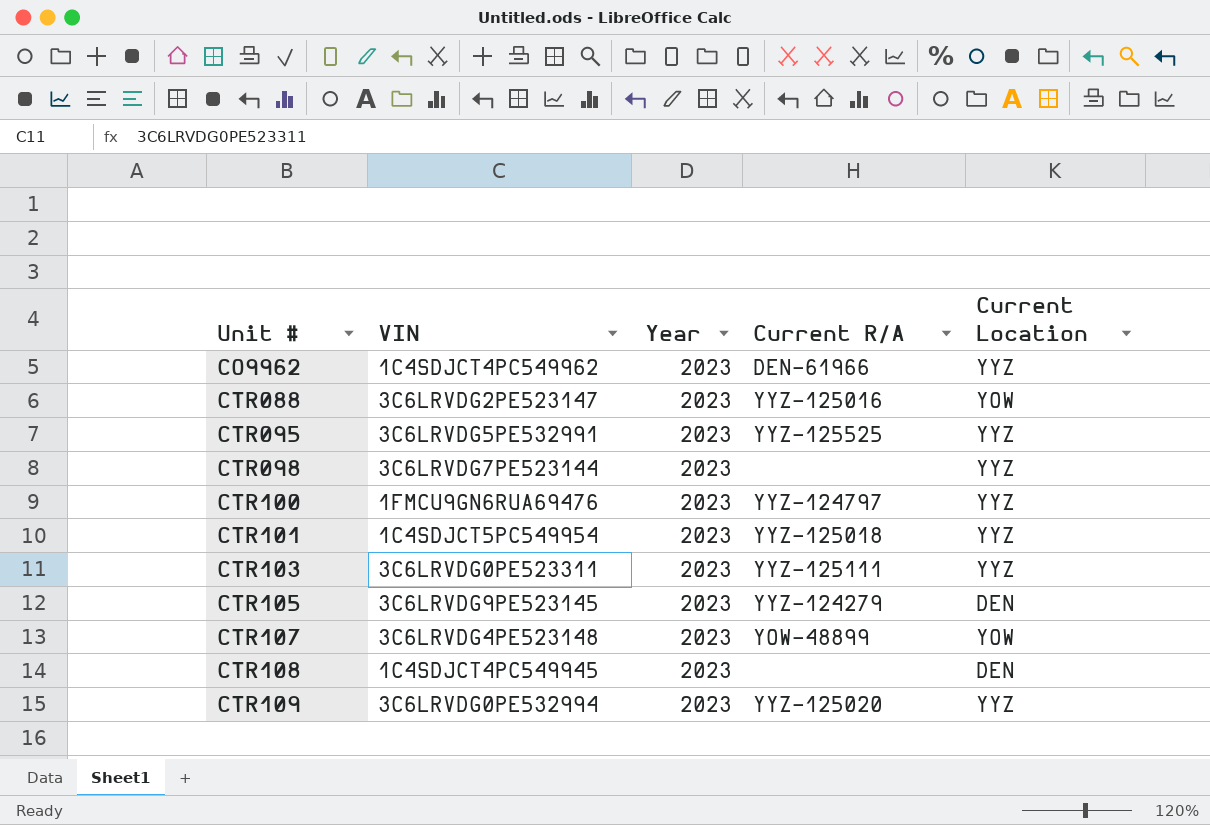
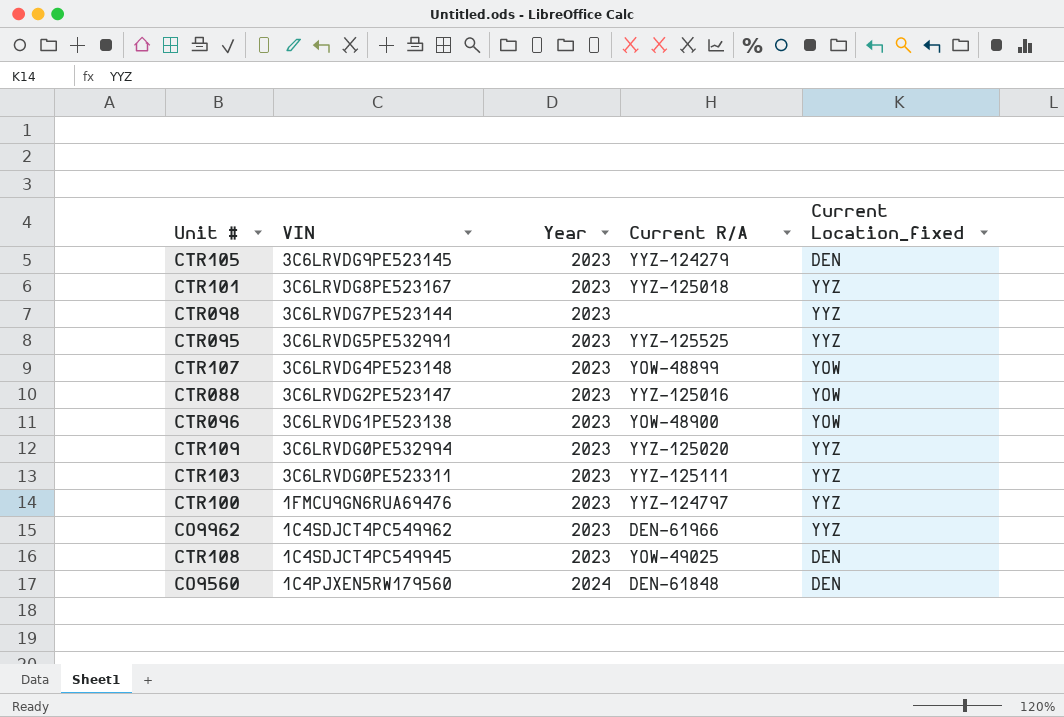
row order: Unit # ascending -> VIN descending
column name: Current Location -> Current Location_fixed
CTR101 | VIN: 1C4SDJCT5PC549954 -> 3C6LRVDG8PE523167
row CTR096: none -> 3C6LRVDG1PE523138 | 2023 | YOW-48900 | YOW
CTR108 | Current R/A: none -> YOW-49025
row CO9560: none -> 1C4PJXEN5RW179560 | 2024 | DEN-61848 | DEN

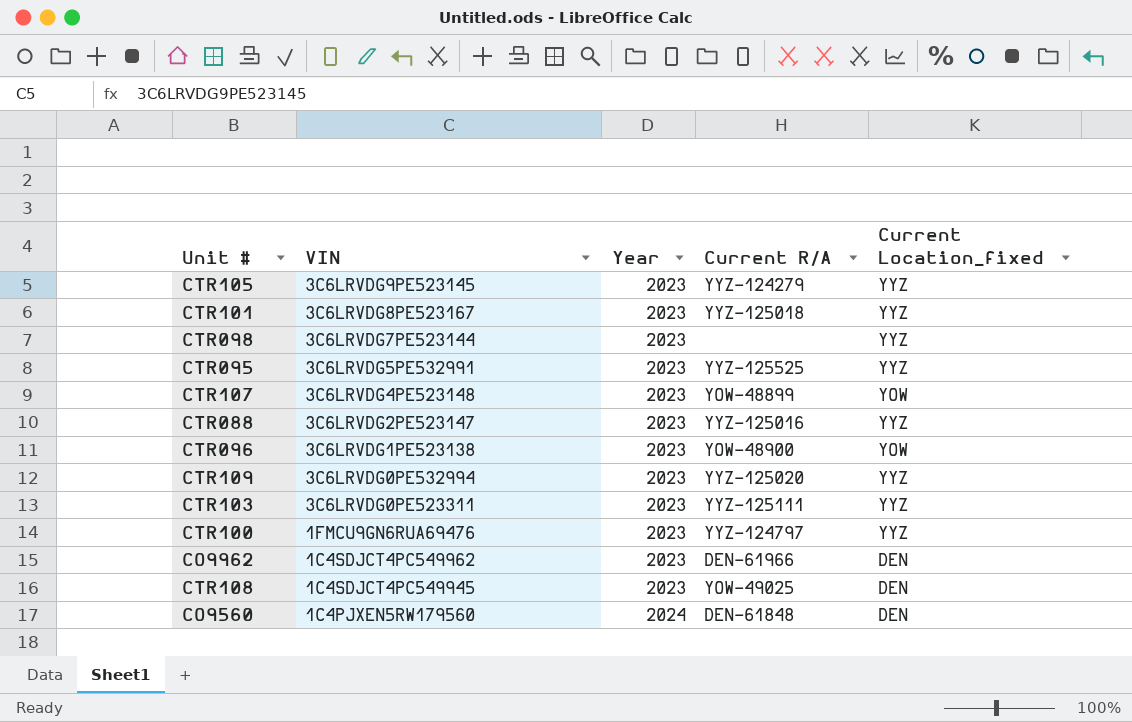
CTR105 | Current Location_fixed: DEN -> YYZ
CTR088 | Current Location_fixed: YOW -> YYZ
CO9962 | Current Location_fixed: YYZ -> DEN

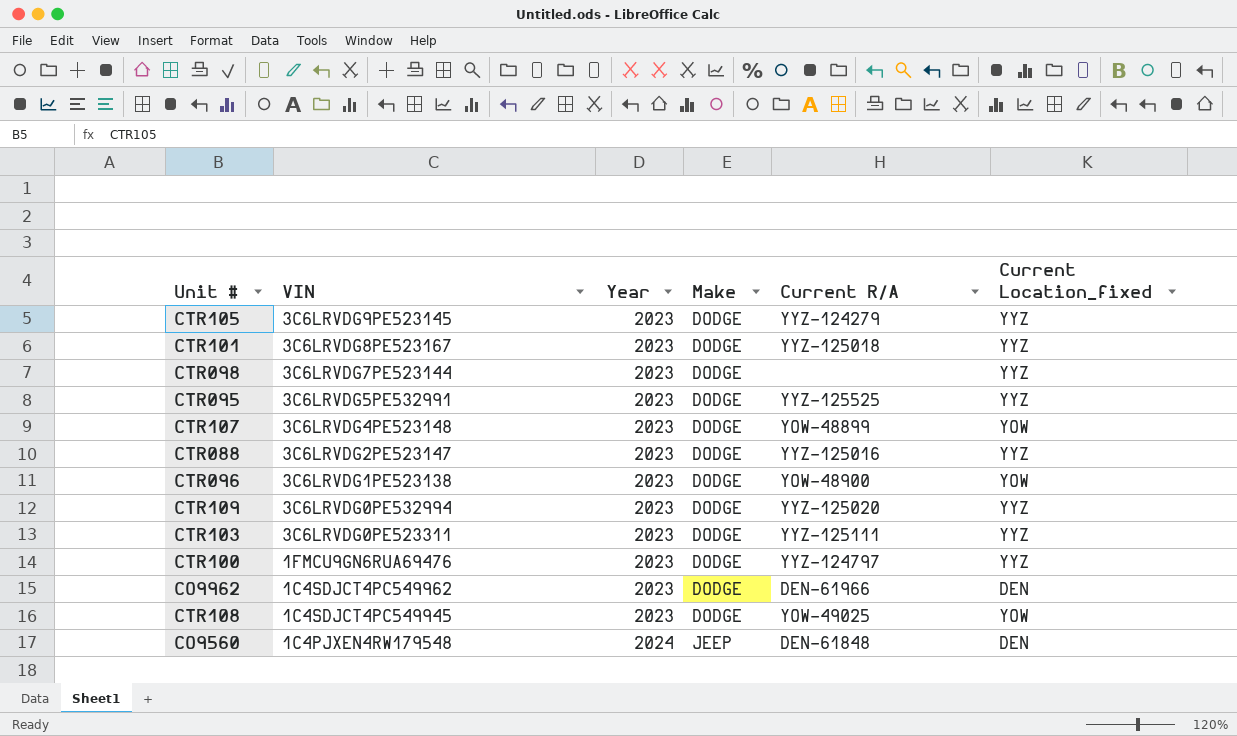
column Make | position: none -> 4
CTR108 | Current Location_fixed: DEN -> YOW
CO9560 | VIN: 1C4PJXEN5RW179560 -> 1C4PJXEN4RW179548

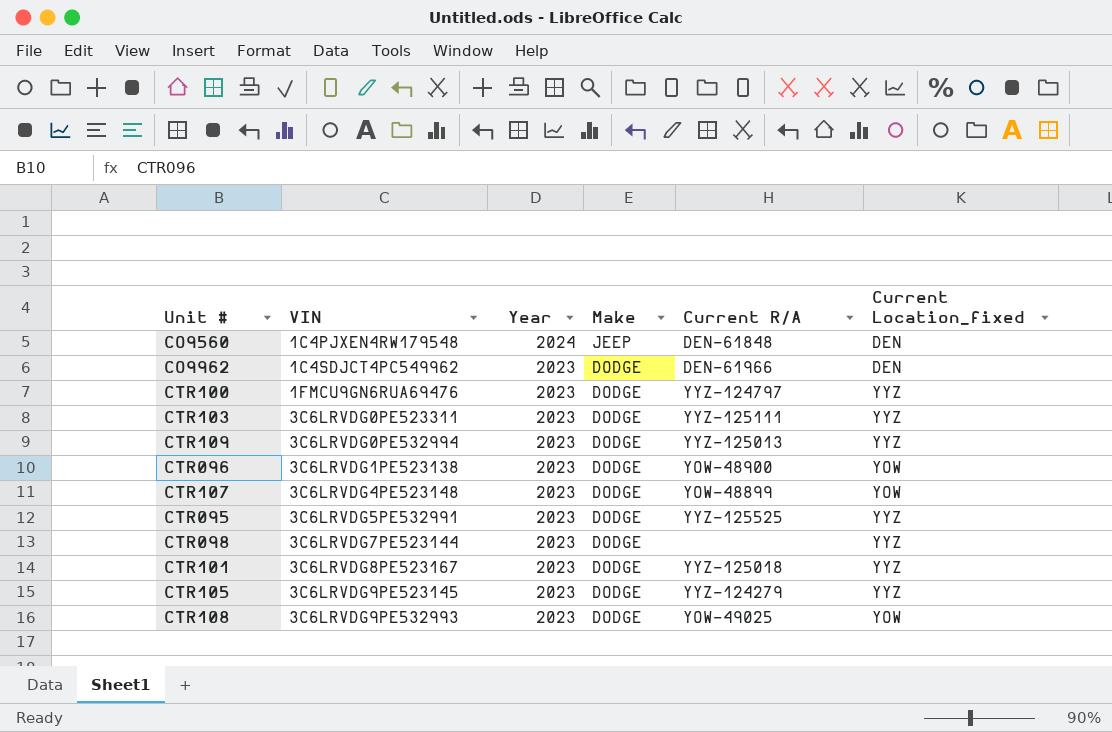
row order: VIN descending -> VIN ascending
row CTR088: 3C6LRVDG2PE523147 | 2023 | DODGE | YYZ-125016 | YYZ -> none
CTR109 | Current R/A: YYZ-125020 -> YYZ-125013
CTR108 | VIN: 1C4SDJCT4PC549945 -> 3C6LRVDG9PE532993

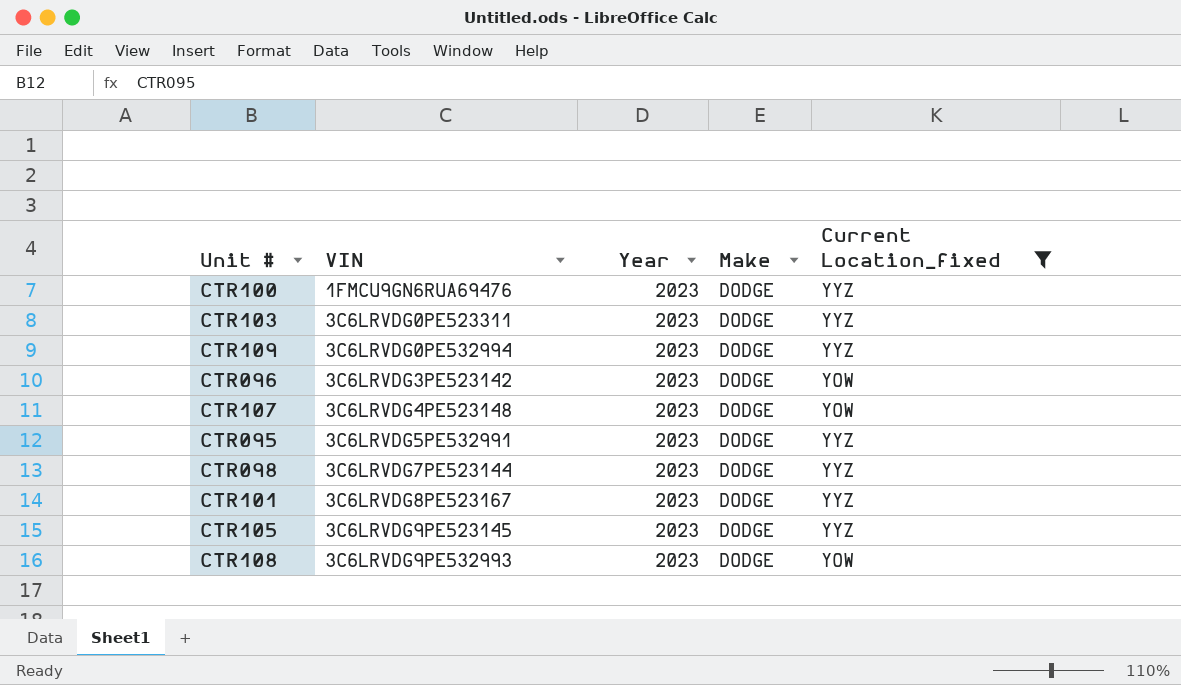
filter: none -> Current Location_fixed != DEN
column Current R/A | position: 5 -> none
CTR096 | VIN: 3C6LRVDG1PE523138 -> 3C6LRVDG3PE523142

